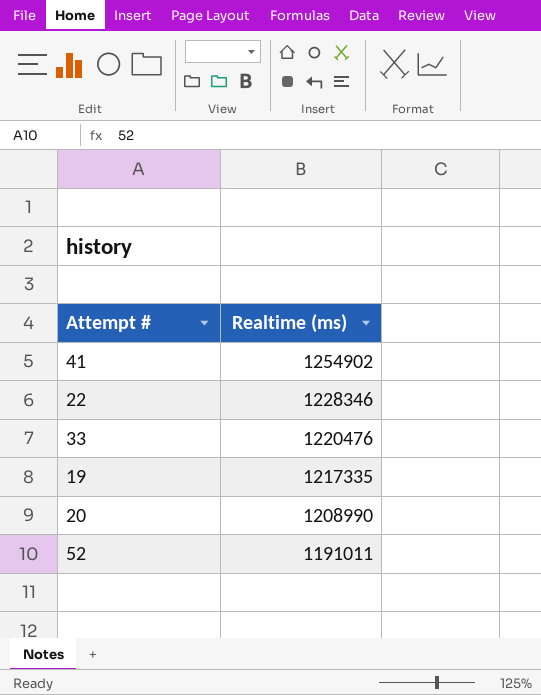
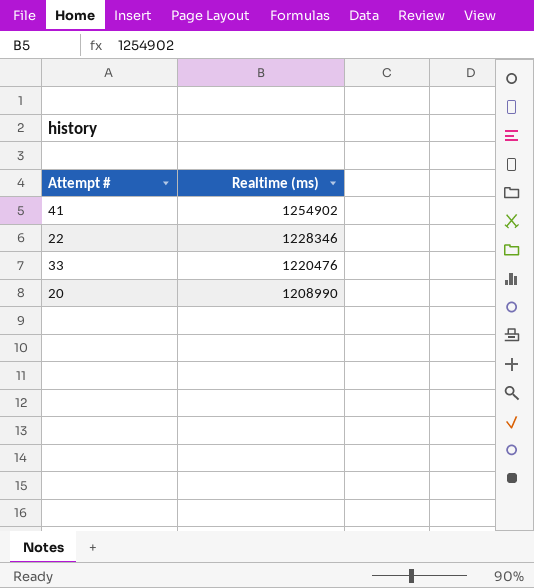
row 19: 1217335 -> none
row 52: 1191011 -> none

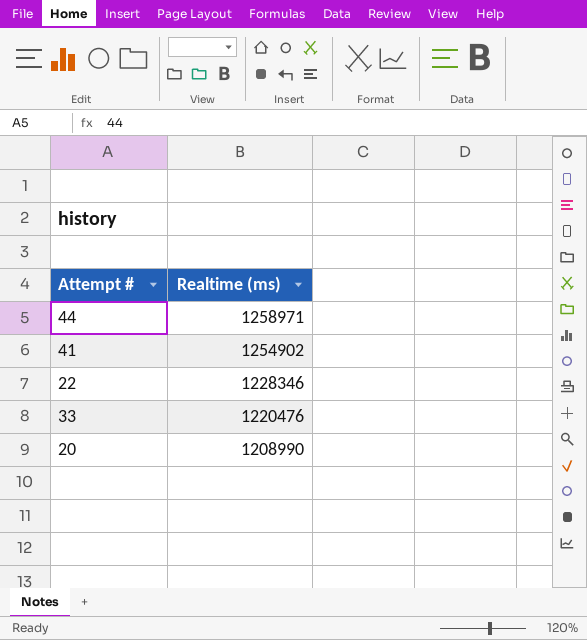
row 44: none -> 1258971

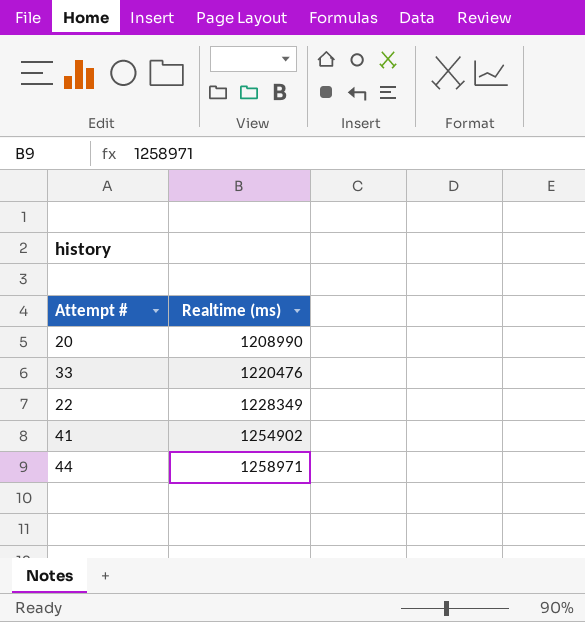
row order: Realtime (ms) descending -> Realtime (ms) ascending
22 | Realtime (ms): 1228346 -> 1228349

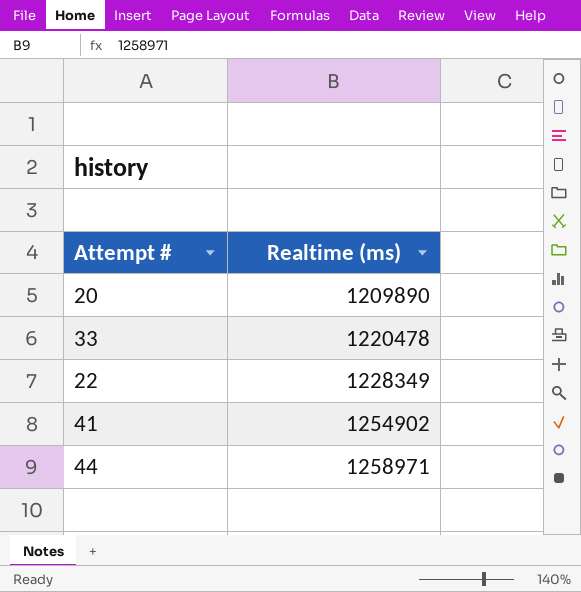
20 | Realtime (ms): 1208990 -> 1209890
33 | Realtime (ms): 1220476 -> 1220478

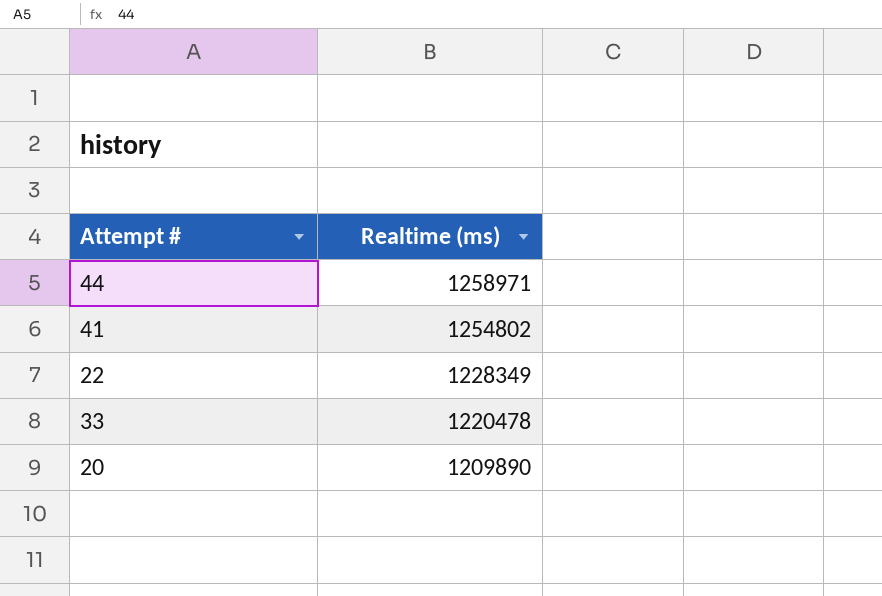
row order: Realtime (ms) ascending -> Realtime (ms) descending
41 | Realtime (ms): 1254902 -> 1254802

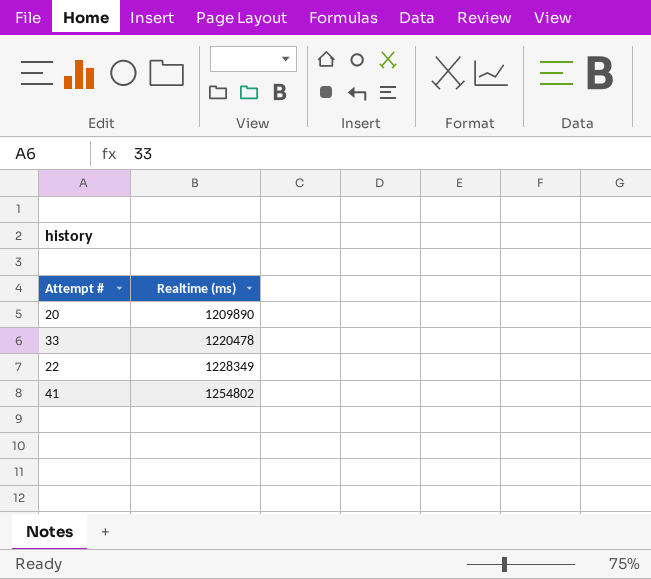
row order: Realtime (ms) descending -> Realtime (ms) ascending
row 44: 1258971 -> none

